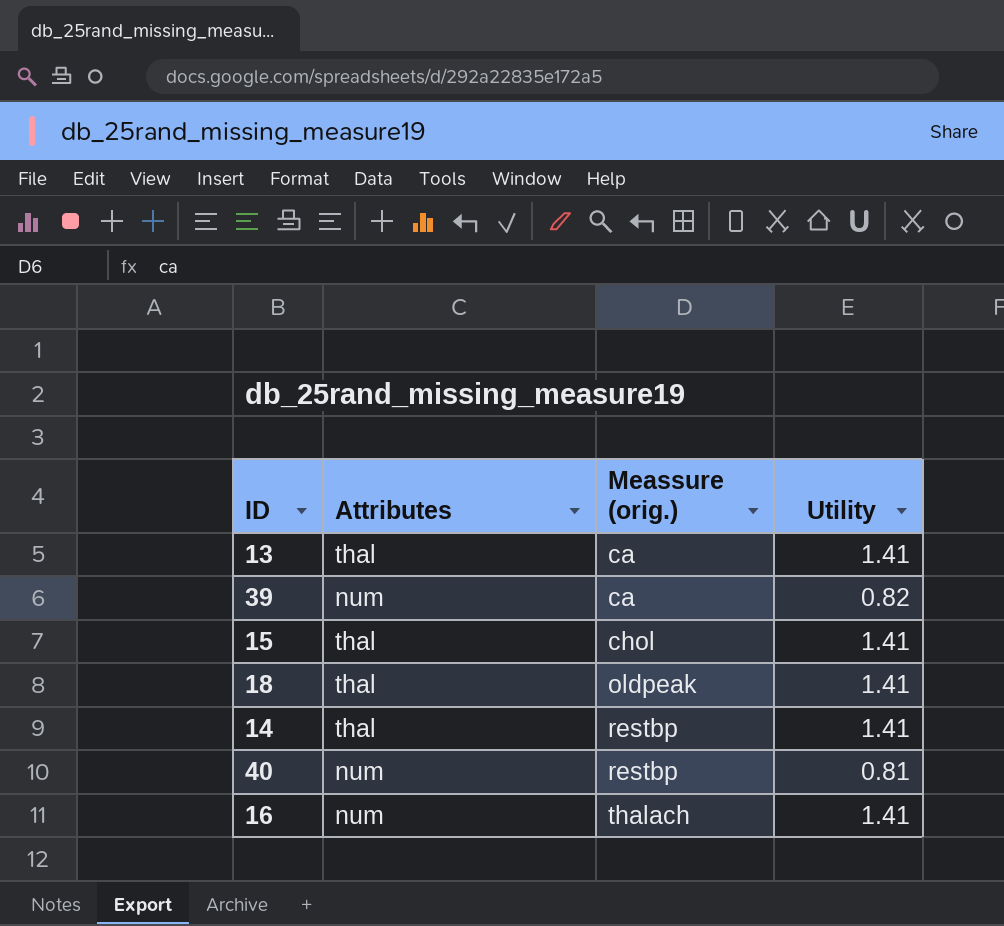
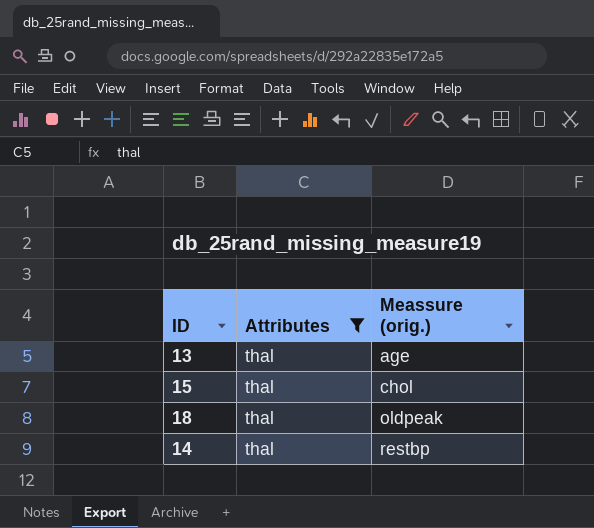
filter: none -> Attributes = thal
column Utility | position: 4 -> none
13 | Meassure (orig.): ca -> age

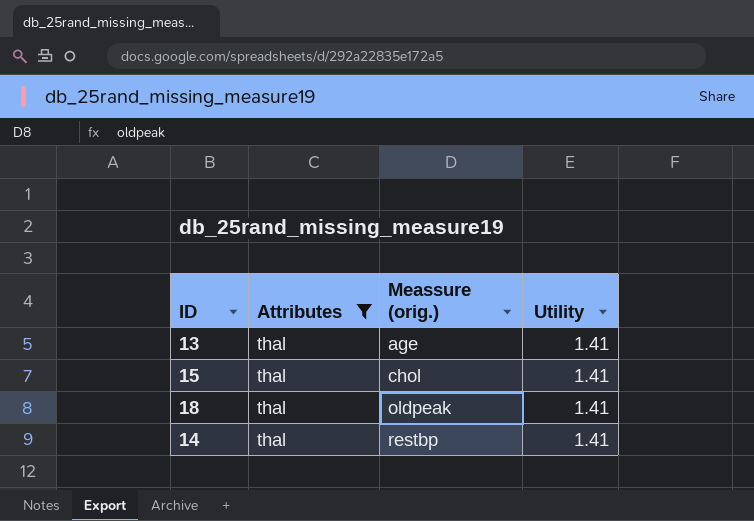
column Utility | position: none -> 4

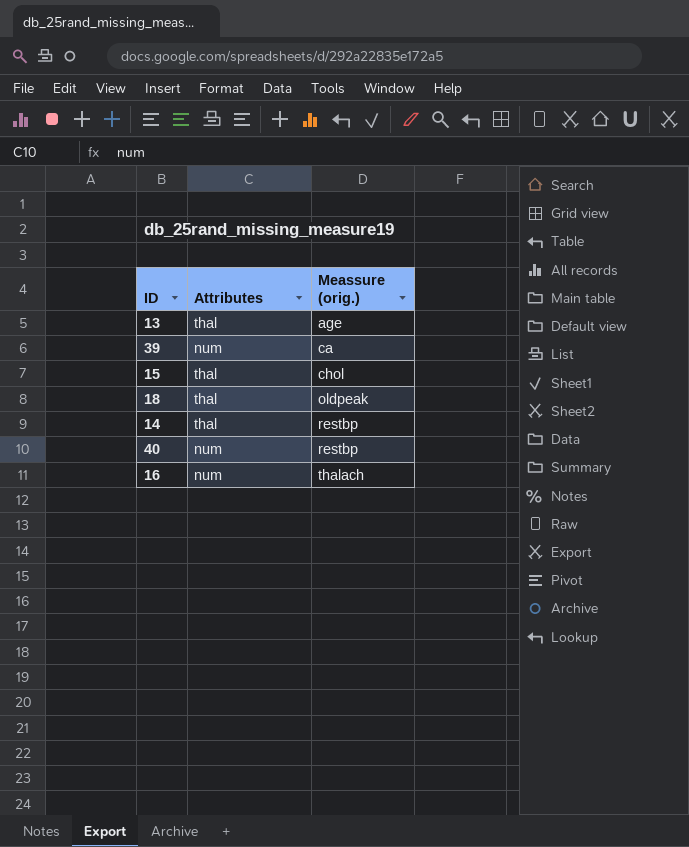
filter: Attributes = thal -> none
column Utility | position: 4 -> none

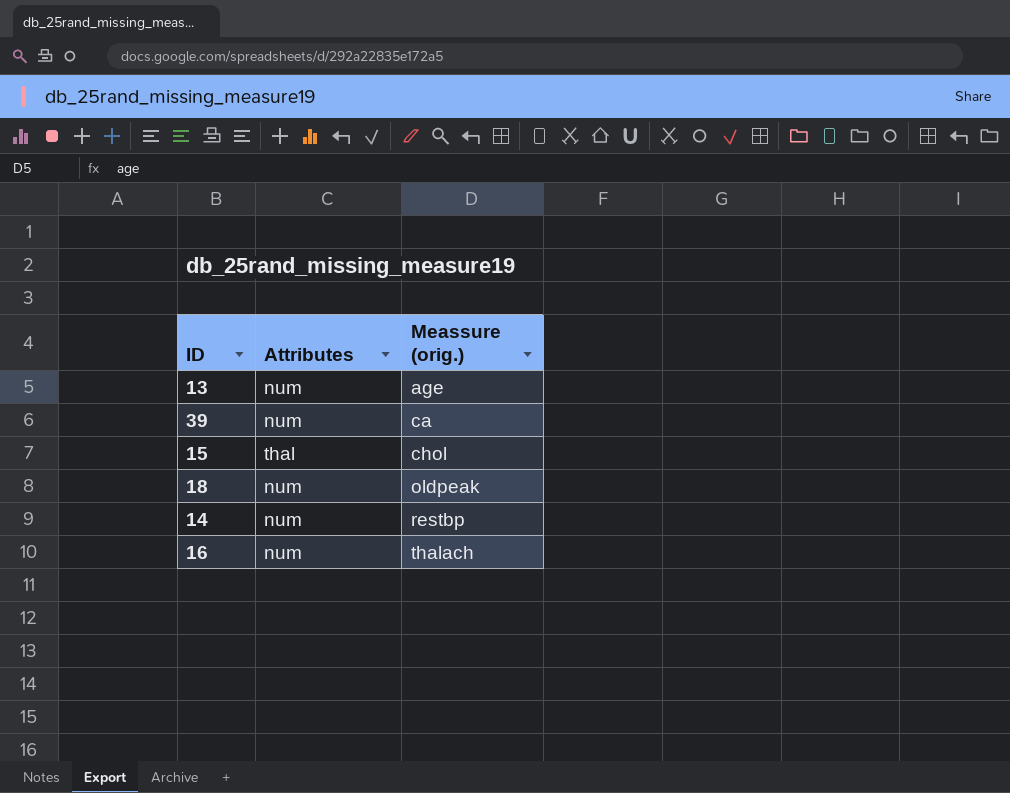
row 40: num | restbp -> none
13 | Attributes: thal -> num
18 | Attributes: thal -> num
14 | Attributes: thal -> num

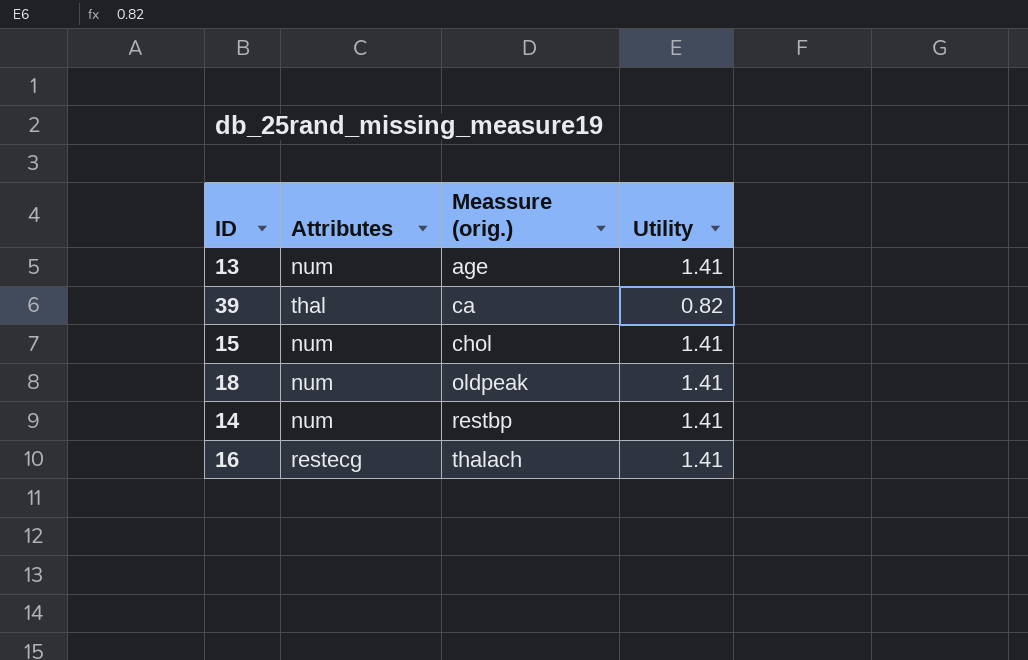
column Utility | position: none -> 4
39 | Attributes: num -> thal
15 | Attributes: thal -> num
16 | Attributes: num -> restecg

